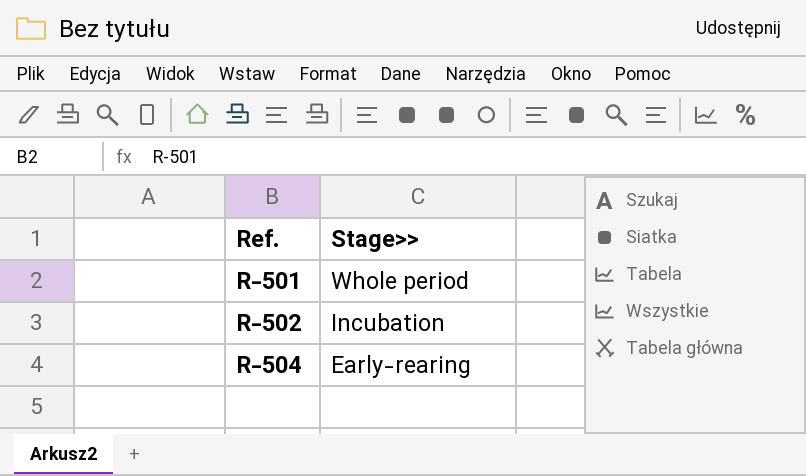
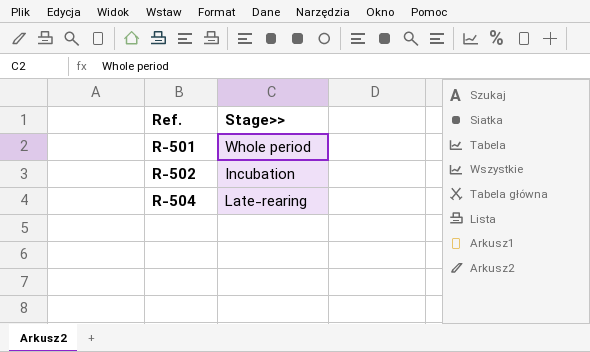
R-504 | Stage>>: Early-rearing -> Late-rearing

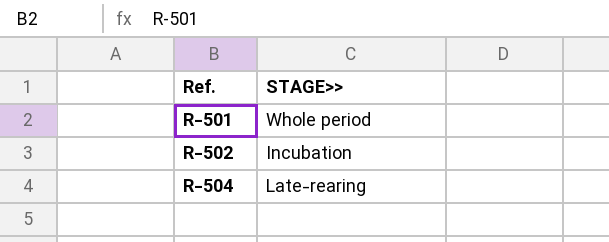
column name: Stage>> -> STAGE>>

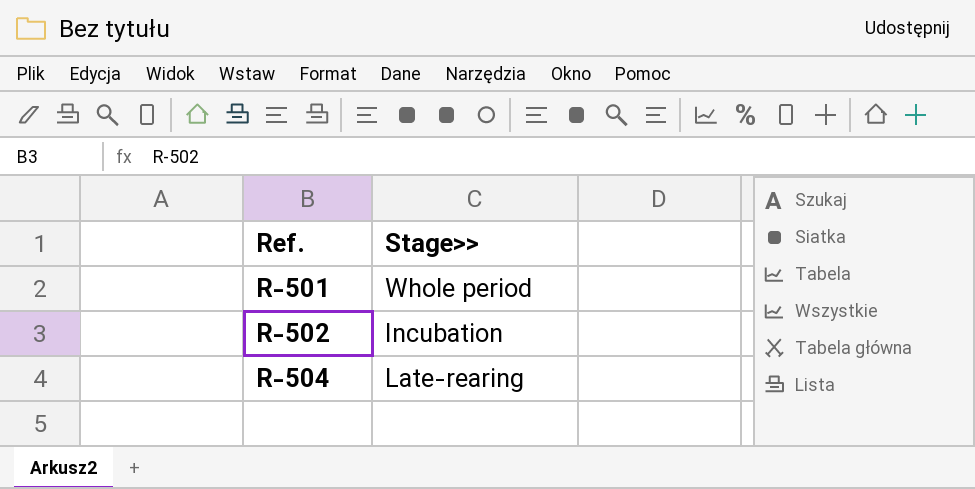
column name: STAGE>> -> Stage>>

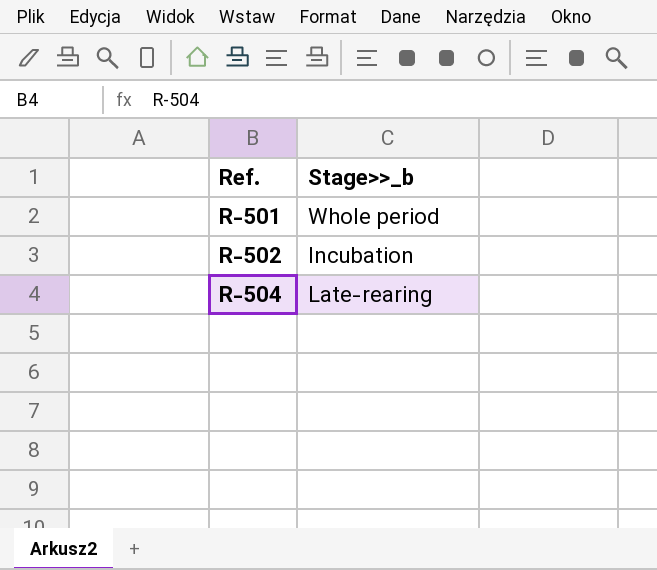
column name: Stage>> -> Stage>>_b

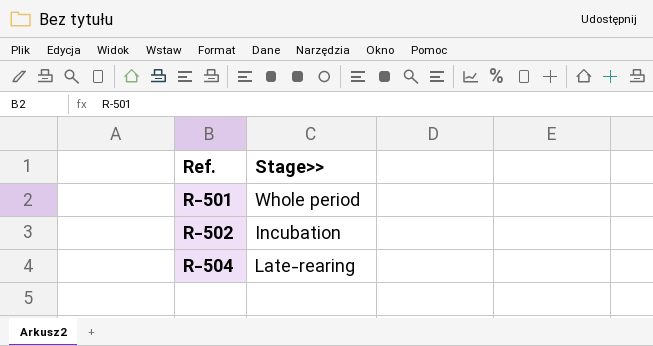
column name: Stage>>_b -> Stage>>

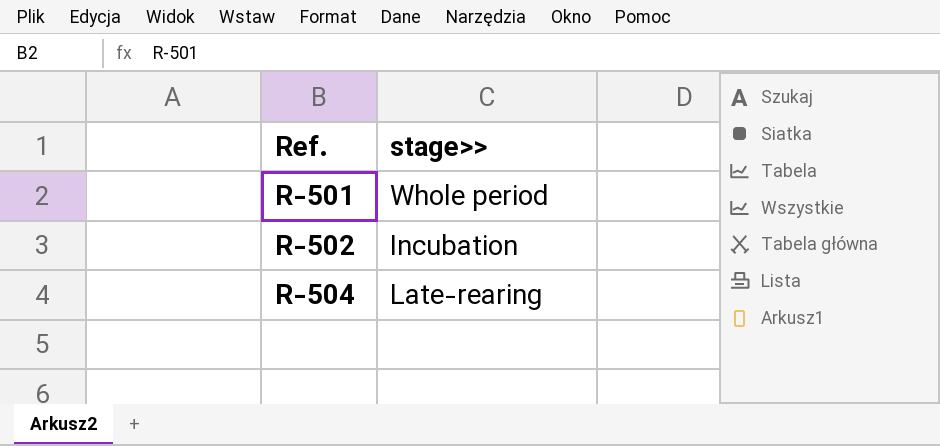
column name: Stage>> -> stage>>

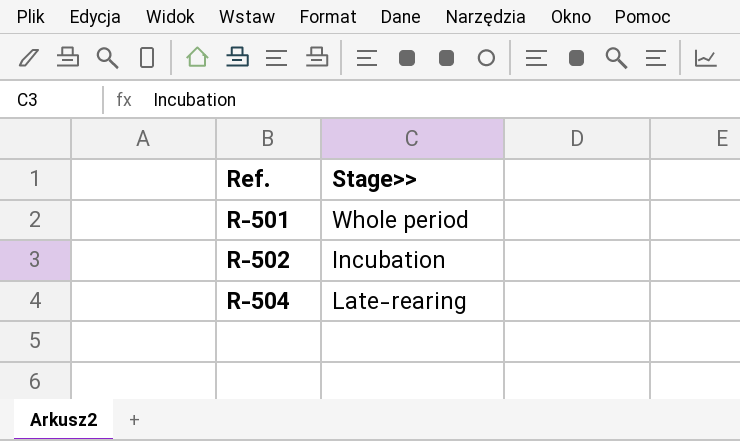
column name: stage>> -> Stage>>

